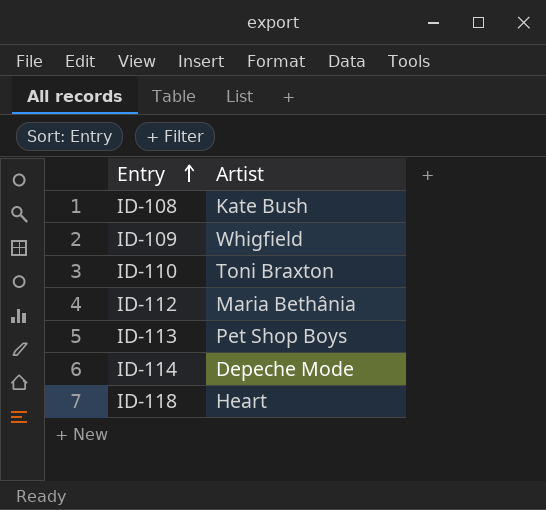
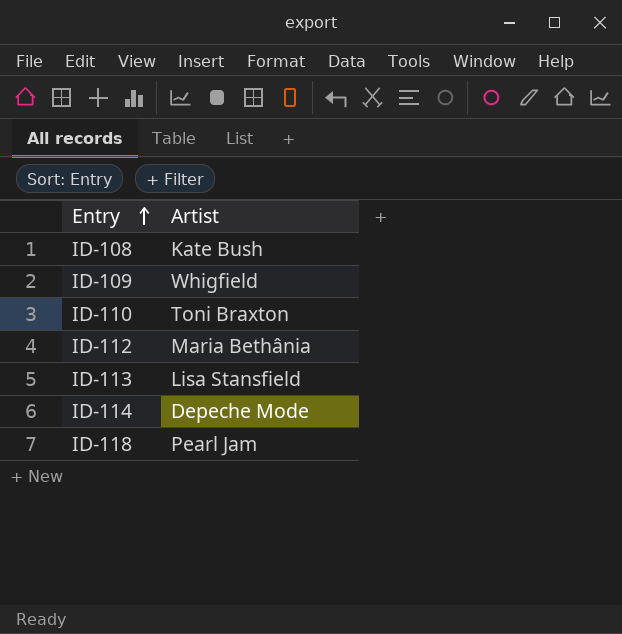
ID-113 | Artist: Pet Shop Boys -> Lisa Stansfield
ID-118 | Artist: Heart -> Pearl Jam

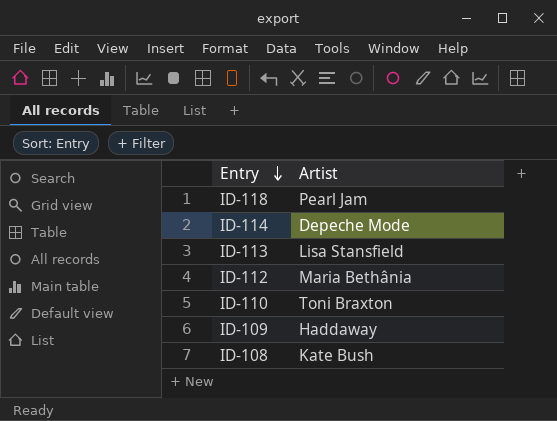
row order: Entry ascending -> Entry descending
ID-109 | Artist: Whigfield -> Haddaway

